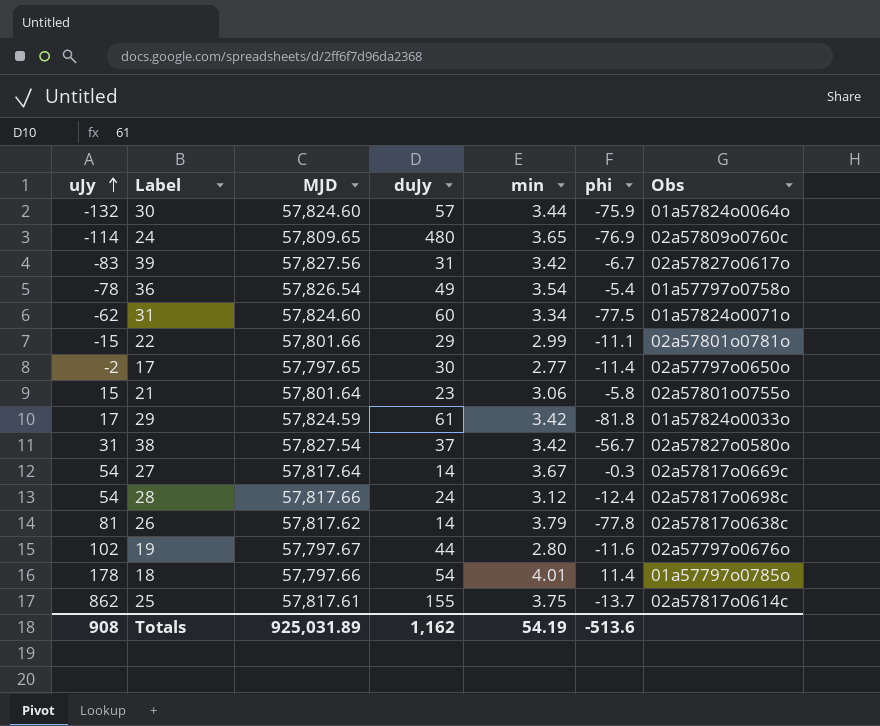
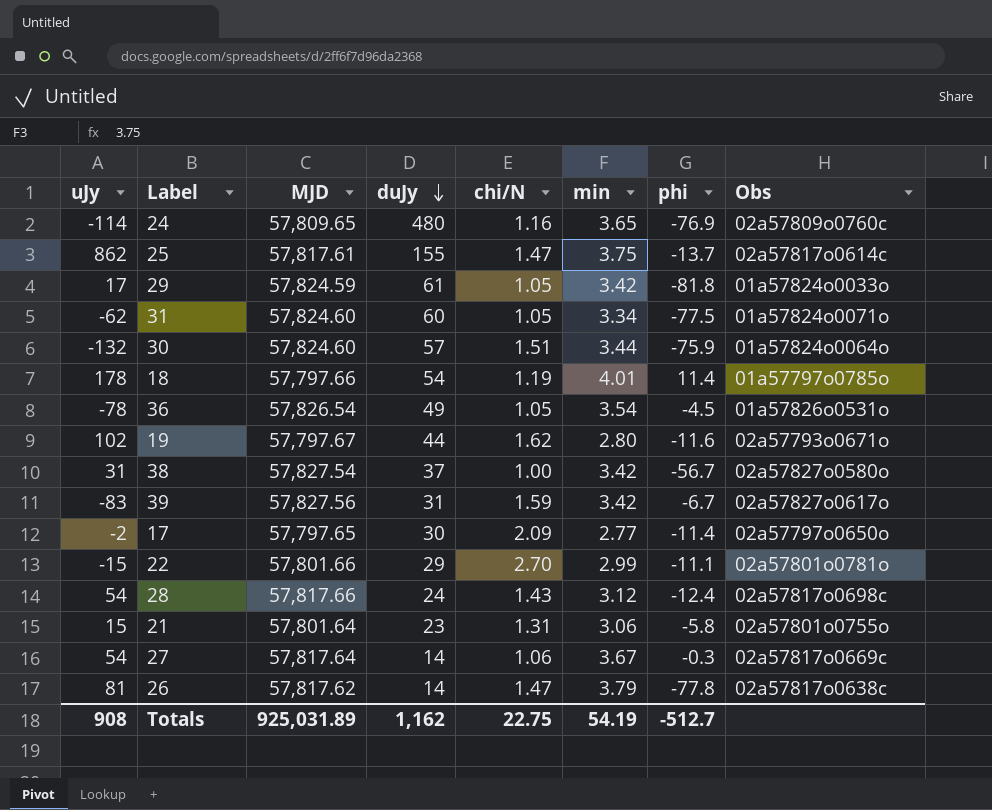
row order: uJy ascending -> duJy descending
column chi/N | position: none -> 5
36 | phi: -5.4 -> -4.5
36 | Obs: 01a57797o0758o -> 01a57826o0531o
19 | Obs: 02a57797o0676o -> 02a57793o0671o
Totals | phi: -513.6 -> -512.7

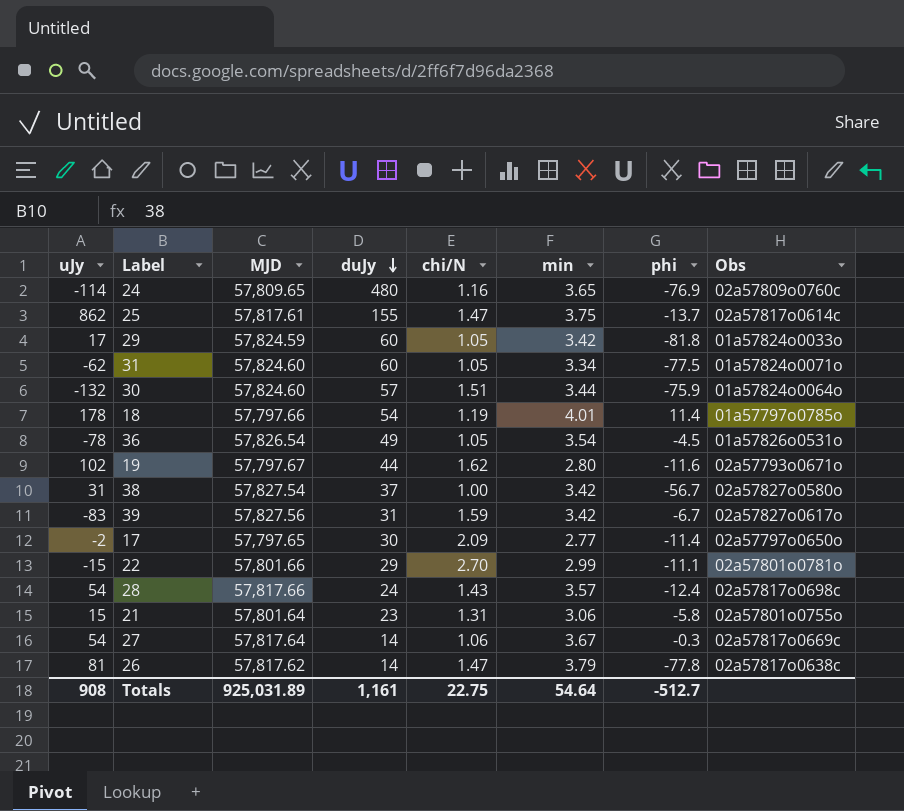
29 | duJy: 61 -> 60
28 | min: 3.12 -> 3.57
Totals | duJy: 1,162 -> 1,161
Totals | min: 54.19 -> 54.64

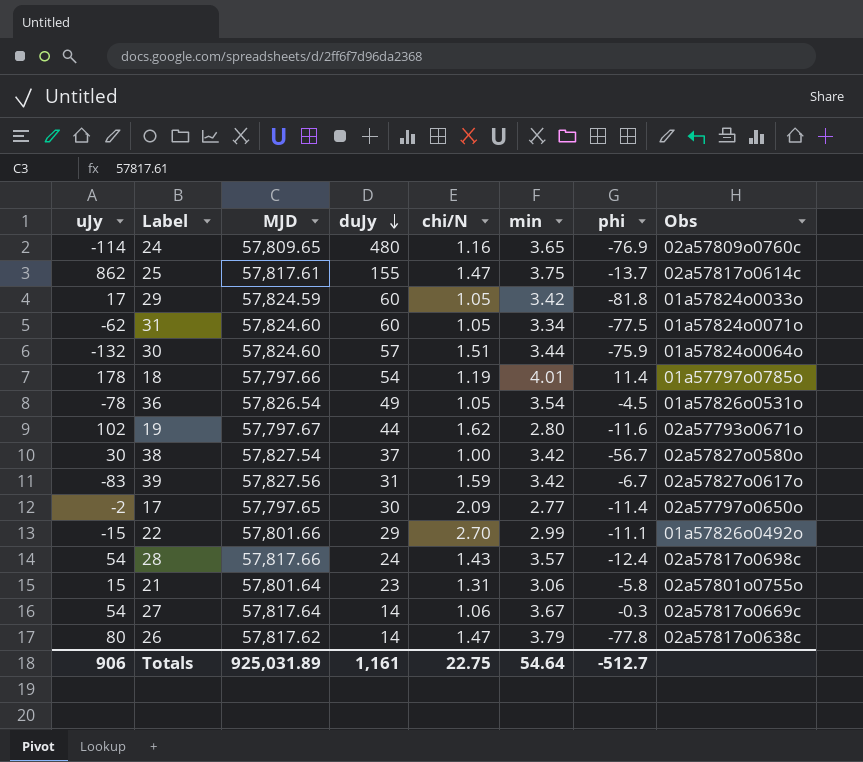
38 | uJy: 31 -> 30
22 | Obs: 02a57801o0781o -> 01a57826o0492o
26 | uJy: 81 -> 80
Totals | uJy: 908 -> 906

